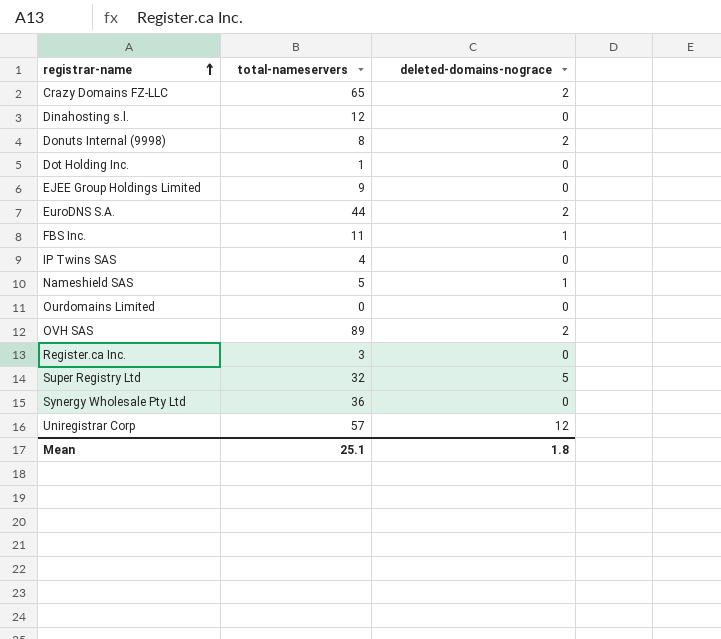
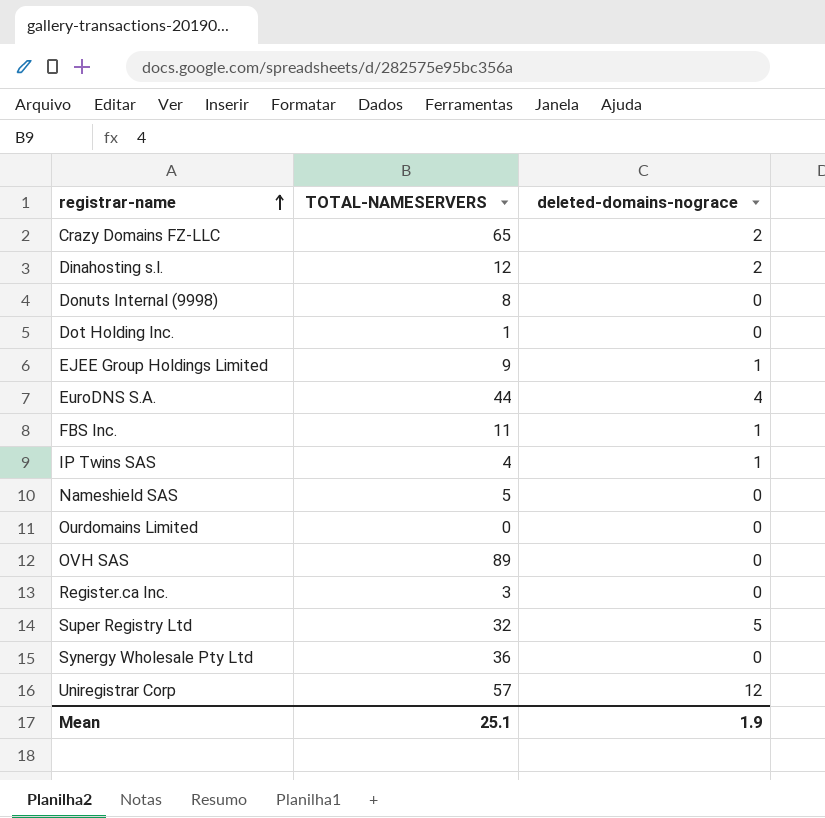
column name: total-nameservers -> TOTAL-NAMESERVERS
Dinahosting s.l. | deleted-domains-nograce: 0 -> 2
Donuts Internal (9998) | deleted-domains-nograce: 2 -> 0
EJEE Group Holdings Limited | deleted-domains-nograce: 0 -> 1
EuroDNS S.A. | deleted-domains-nograce: 2 -> 4
IP Twins SAS | deleted-domains-nograce: 0 -> 1
Nameshield SAS | deleted-domains-nograce: 1 -> 0
OVH SAS | deleted-domains-nograce: 2 -> 0
Mean | deleted-domains-nograce: 1.8 -> 1.9

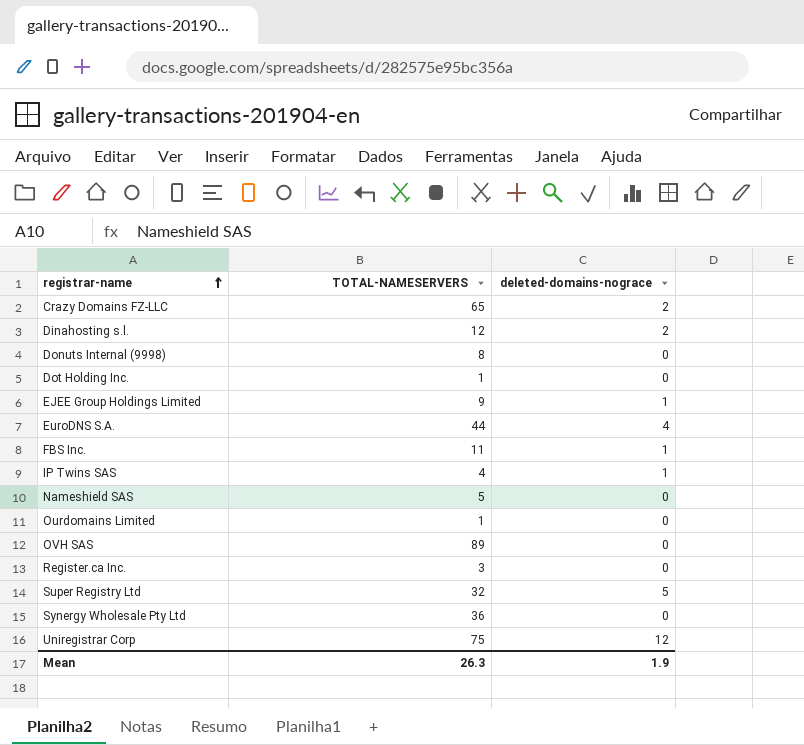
Ourdomains Limited | TOTAL-NAMESERVERS: 0 -> 1
Uniregistrar Corp | TOTAL-NAMESERVERS: 57 -> 75
Mean | TOTAL-NAMESERVERS: 25.1 -> 26.3

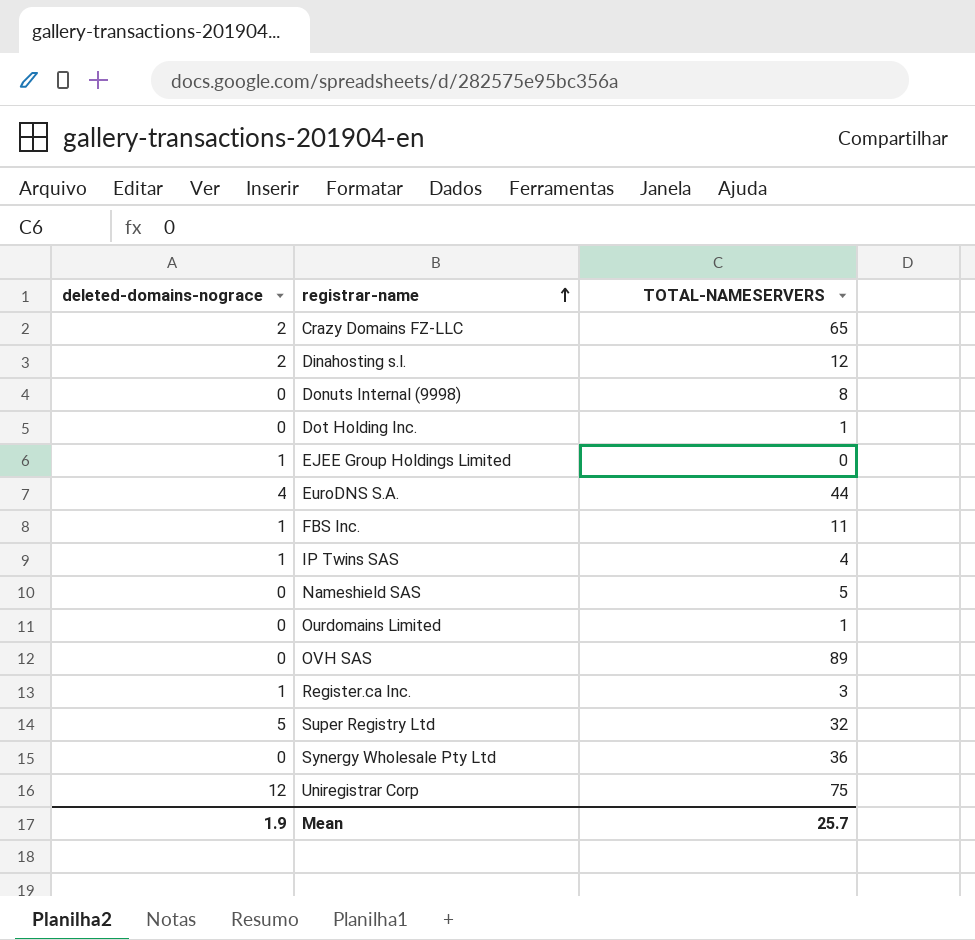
column deleted-domains-nograce | position: 3 -> 1
EJEE Group Holdings Limited | TOTAL-NAMESERVERS: 9 -> 0
Register.ca Inc. | deleted-domains-nograce: 0 -> 1
Mean | TOTAL-NAMESERVERS: 26.3 -> 25.7

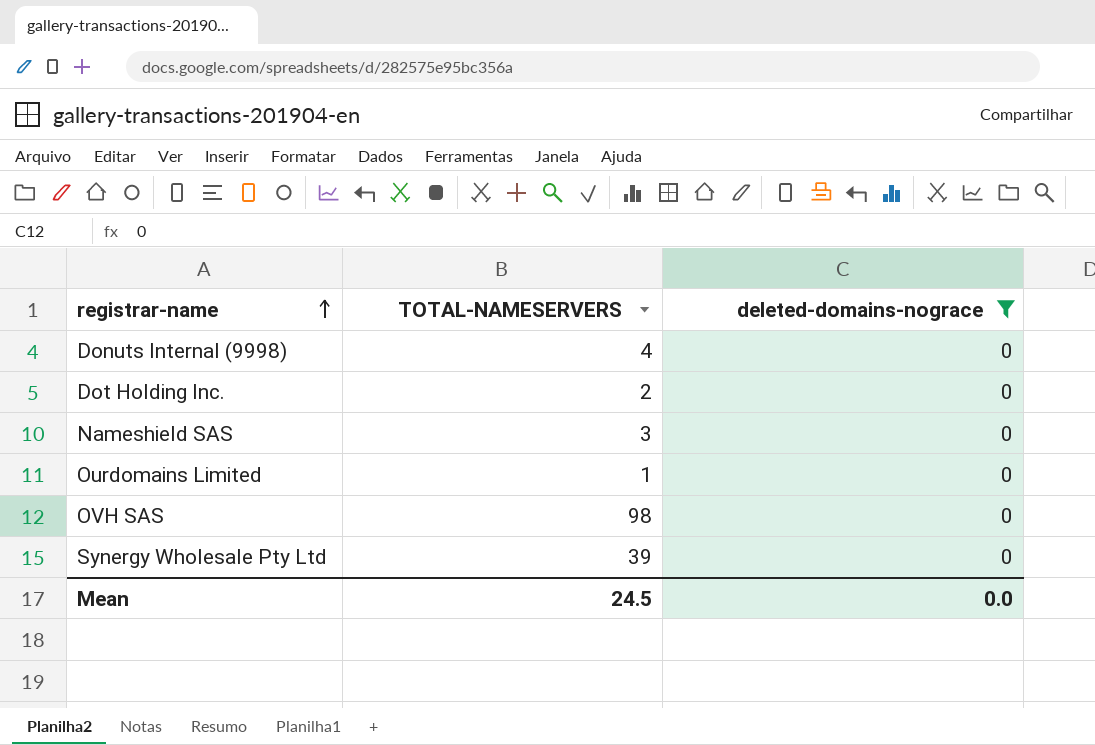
filter: none -> deleted-domains-nograce = 0
column deleted-domains-nograce | position: 1 -> 3
Donuts Internal (9998) | TOTAL-NAMESERVERS: 8 -> 4
Dot Holding Inc. | TOTAL-NAMESERVERS: 1 -> 2
Nameshield SAS | TOTAL-NAMESERVERS: 5 -> 3
OVH SAS | TOTAL-NAMESERVERS: 89 -> 98
Synergy Wholesale Pty Ltd | TOTAL-NAMESERVERS: 36 -> 39
Mean | TOTAL-NAMESERVERS: 25.7 -> 24.5
Mean | deleted-domains-nograce: 1.9 -> 0.0

